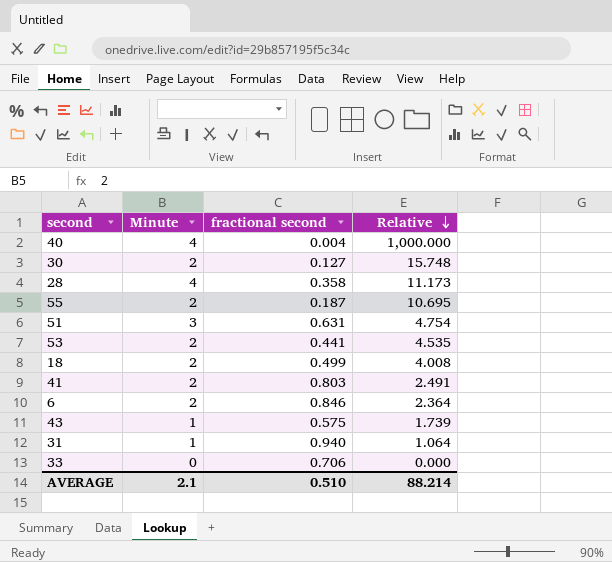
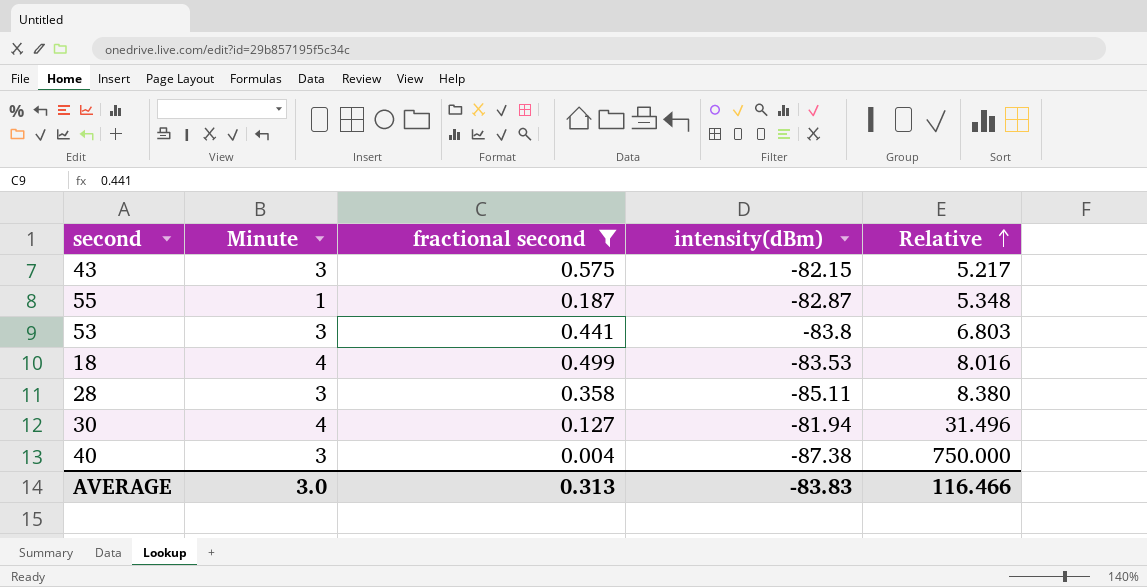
filter: none -> fractional second <= 0.575
row order: Relative descending -> Relative ascending
column intensity(dBm) | position: none -> 4
43 | Minute: 1 -> 3
43 | Relative: 1.739 -> 5.217
55 | Minute: 2 -> 1
55 | Relative: 10.695 -> 5.348
53 | Minute: 2 -> 3
53 | Relative: 4.535 -> 6.803
18 | Minute: 2 -> 4
18 | Relative: 4.008 -> 8.016
28 | Minute: 4 -> 3
28 | Relative: 11.173 -> 8.380
30 | Minute: 2 -> 4
30 | Relative: 15.748 -> 31.496
40 | Minute: 4 -> 3
40 | Relative: 1,000.000 -> 750.000
AVERAGE | Minute: 2.1 -> 3.0
AVERAGE | fractional second: 0.510 -> 0.313
AVERAGE | Relative: 88.214 -> 116.466

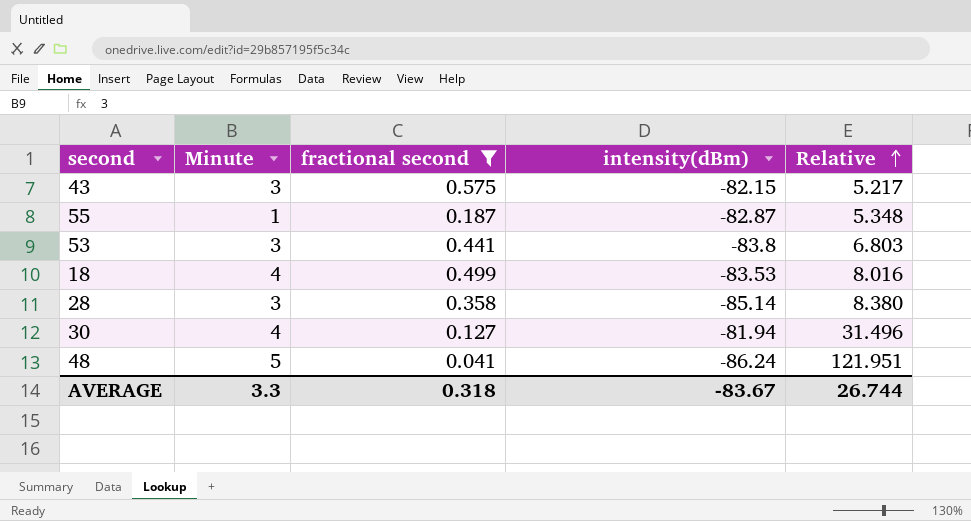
row 40: 3 | 0.004 | -87.38 | 750.000 -> none
28 | intensity(dBm): -85.11 -> -85.14
row 48: none -> 5 | 0.041 | -86.24 | 121.951
AVERAGE | Minute: 3.0 -> 3.3
AVERAGE | fractional second: 0.313 -> 0.318
AVERAGE | intensity(dBm): -83.83 -> -83.67
AVERAGE | Relative: 116.466 -> 26.744

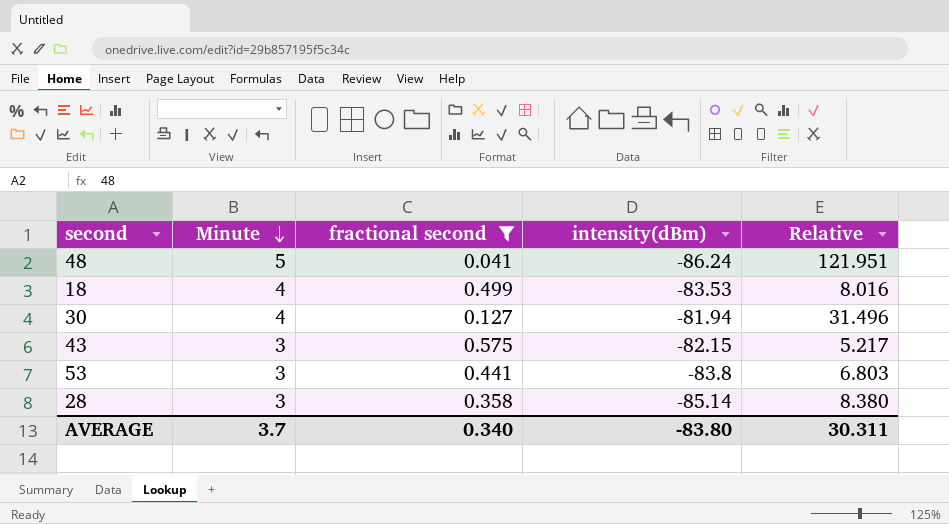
row order: Relative ascending -> Minute descending
row 55: 1 | 0.187 | -82.87 | 5.348 -> none
AVERAGE | Minute: 3.3 -> 3.7
AVERAGE | fractional second: 0.318 -> 0.340
AVERAGE | intensity(dBm): -83.67 -> -83.80
AVERAGE | Relative: 26.744 -> 30.311

